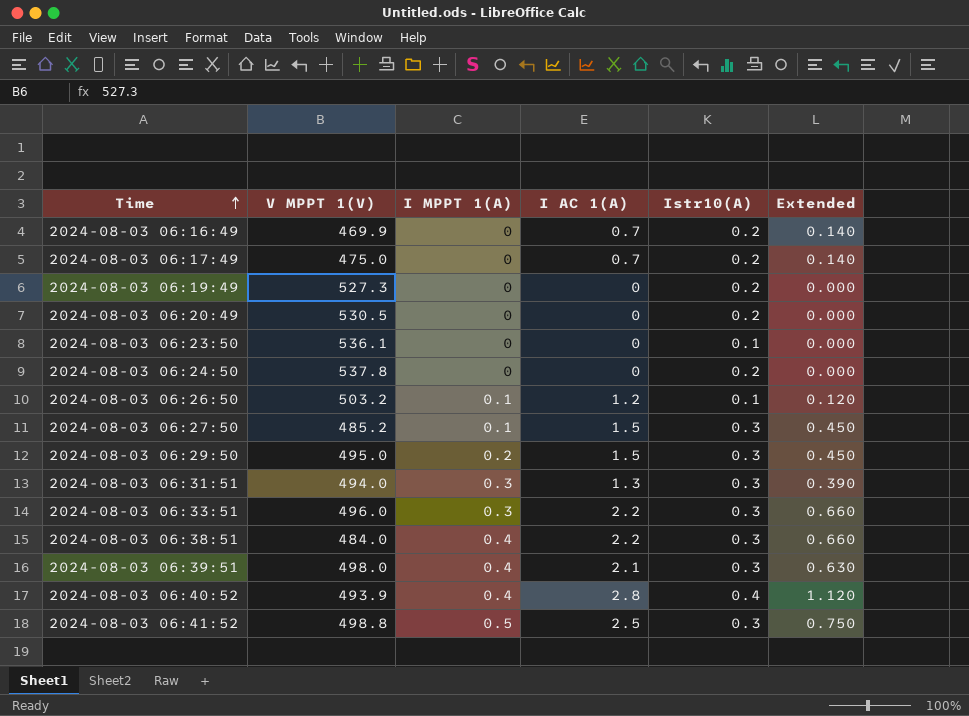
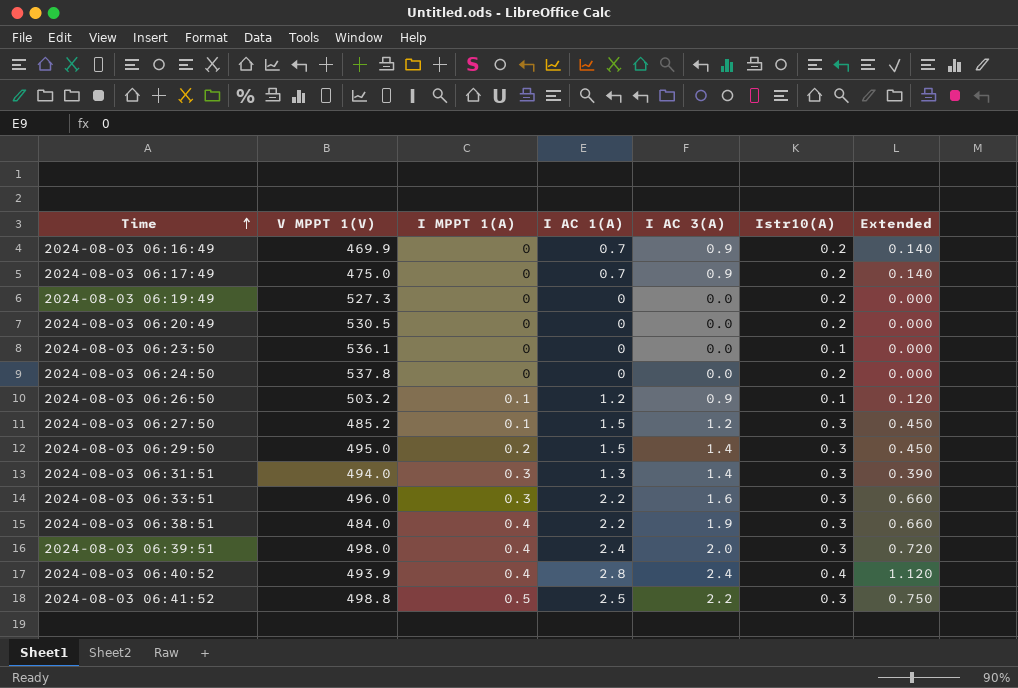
column I AC 3(A) | position: none -> 5
2024-08-03 06:39:51 | I AC 1(A): 2.1 -> 2.4
2024-08-03 06:39:51 | Extended: 0.630 -> 0.720

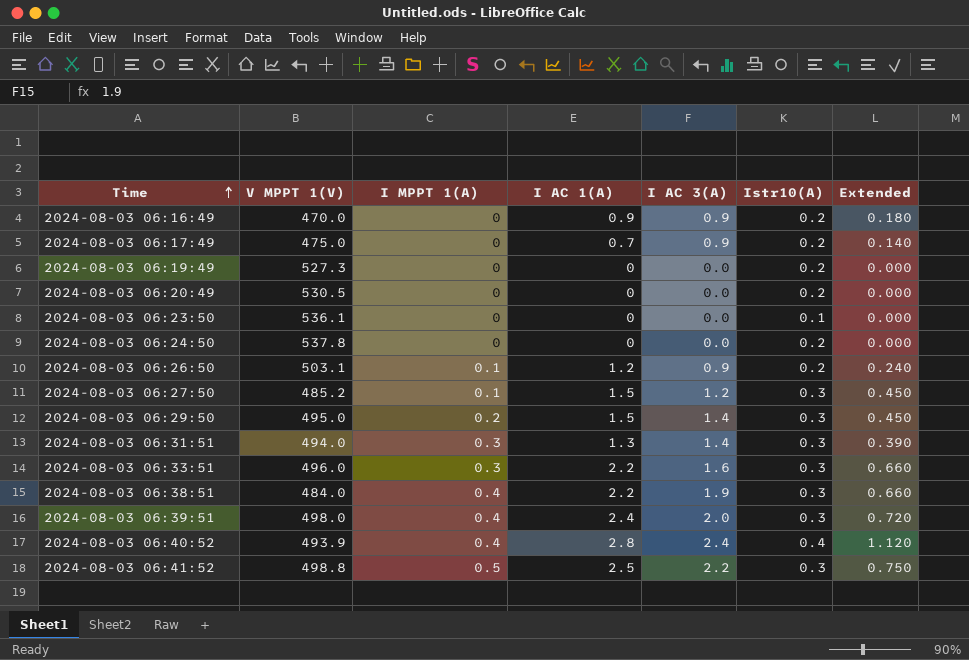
2024-08-03 06:16:49 | V MPPT 1(V): 469.9 -> 470.0
2024-08-03 06:16:49 | I AC 1(A): 0.7 -> 0.9
2024-08-03 06:16:49 | Extended: 0.140 -> 0.180
2024-08-03 06:26:50 | V MPPT 1(V): 503.2 -> 503.1
2024-08-03 06:26:50 | Istr10(A): 0.1 -> 0.2
2024-08-03 06:26:50 | Extended: 0.120 -> 0.240

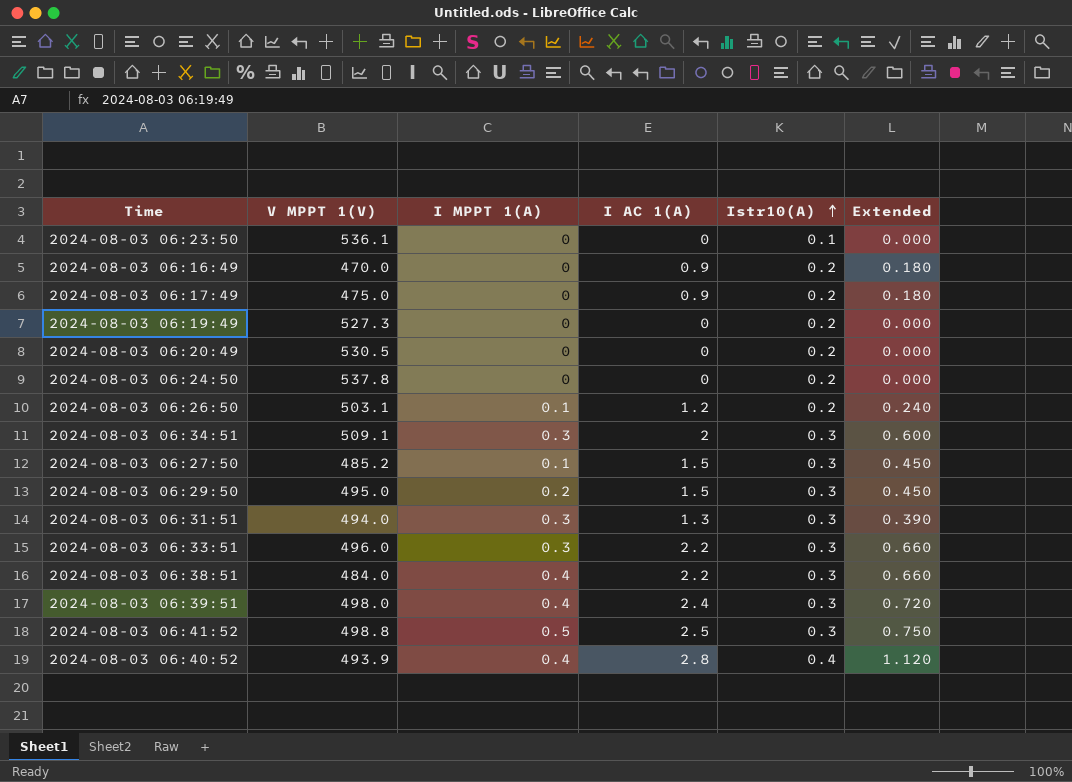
row order: Time ascending -> Istr10(A) ascending
column I AC 3(A) | position: 5 -> none
2024-08-03 06:17:49 | I AC 1(A): 0.7 -> 0.9
2024-08-03 06:17:49 | Extended: 0.140 -> 0.180
row 2024-08-03 06:34:51: none -> 509.1 | 0.3 | 2 | 0.3 | 0.600

